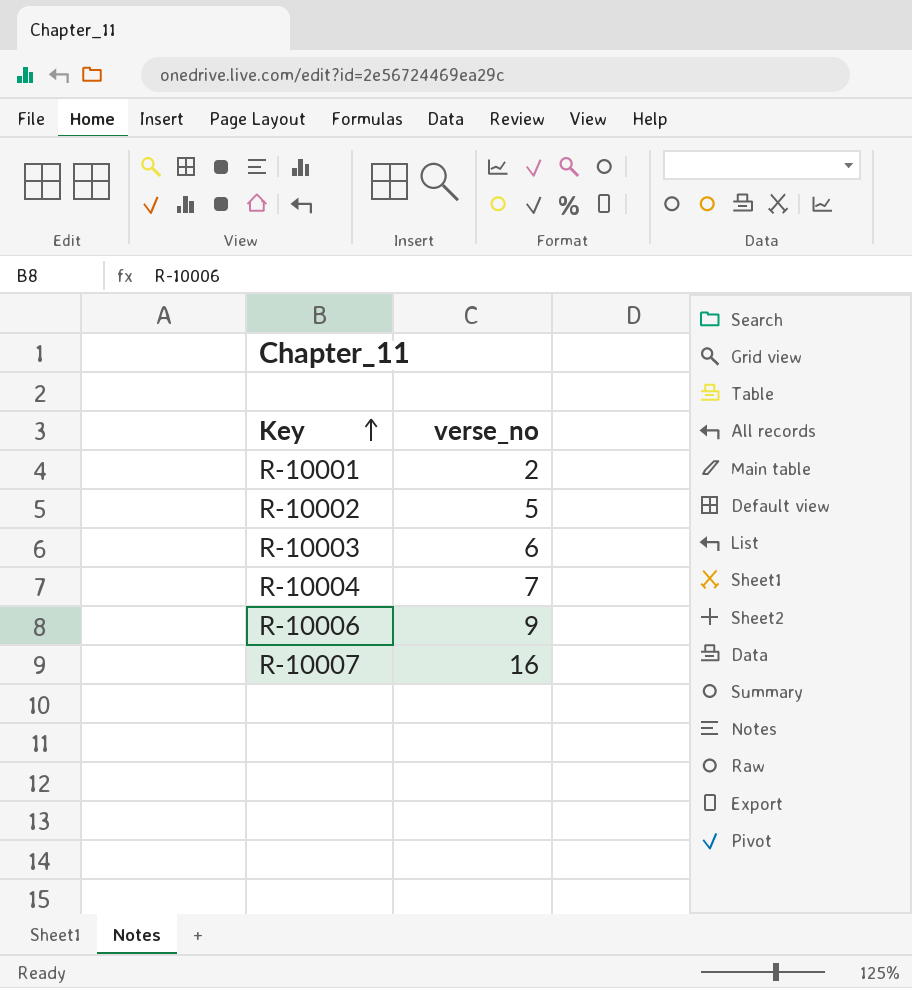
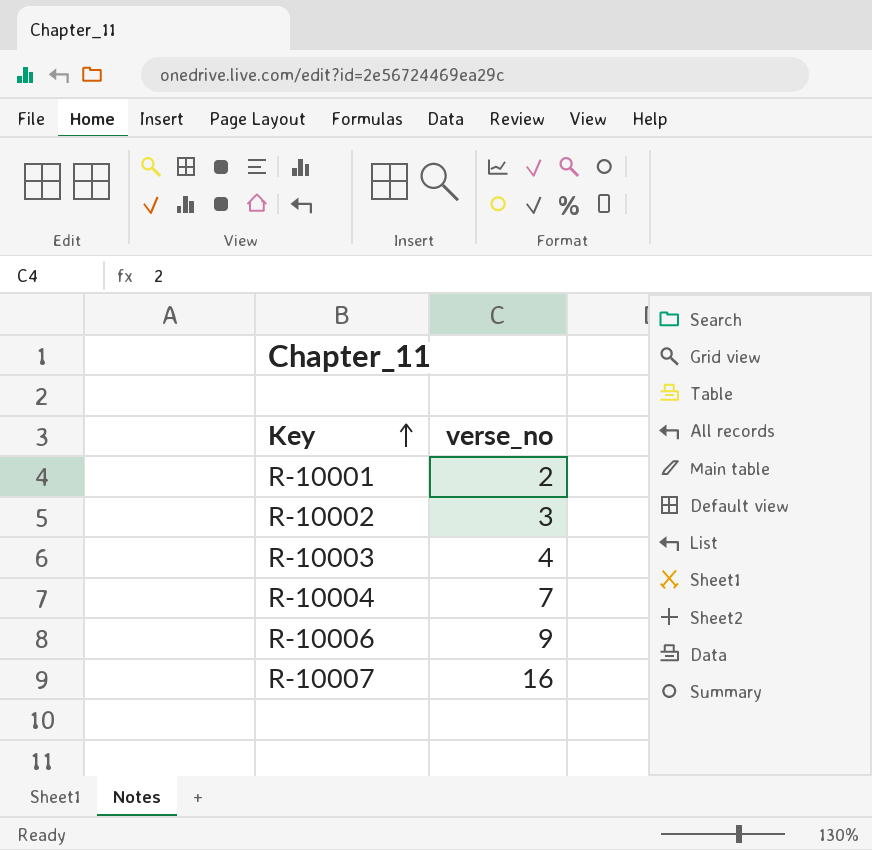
R-10002 | verse_no: 5 -> 3
R-10003 | verse_no: 6 -> 4

